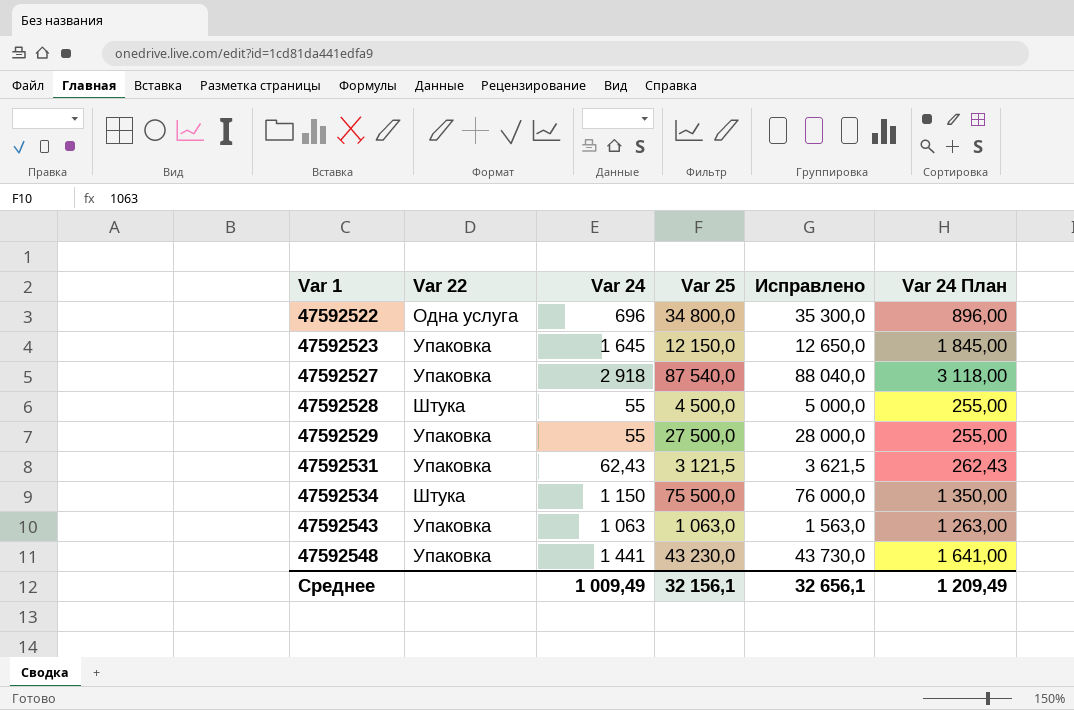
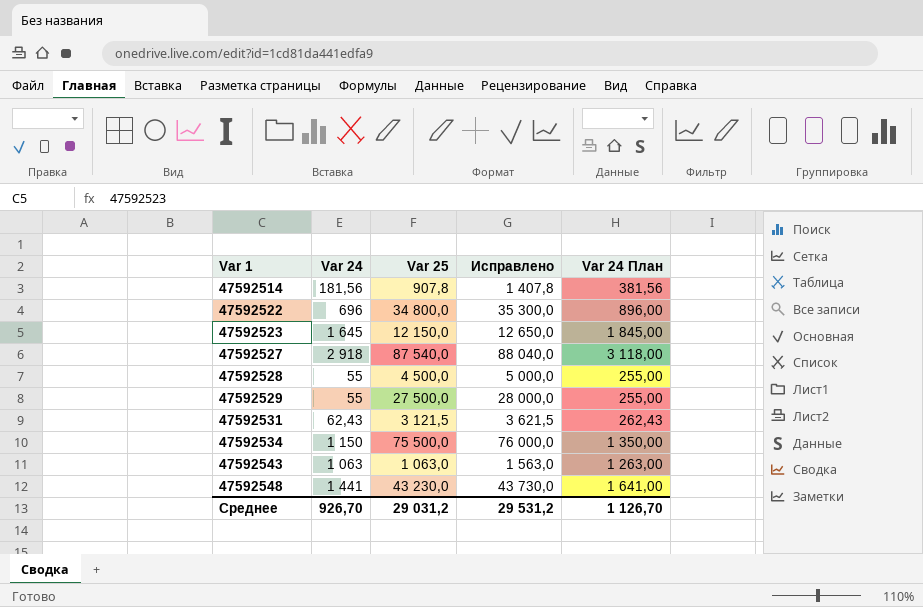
column Var 22 | position: 2 -> none
row 47592514: none -> 181,56 | 907,8 | 1 407,8 | 381,56
Среднее | Var 24: 1 009,49 -> 926,70
Среднее | Var 25: 32 156,1 -> 29 031,2
Среднее | Исправлено: 32 656,1 -> 29 531,2
Среднее | Var 24 План: 1 209,49 -> 1 126,70

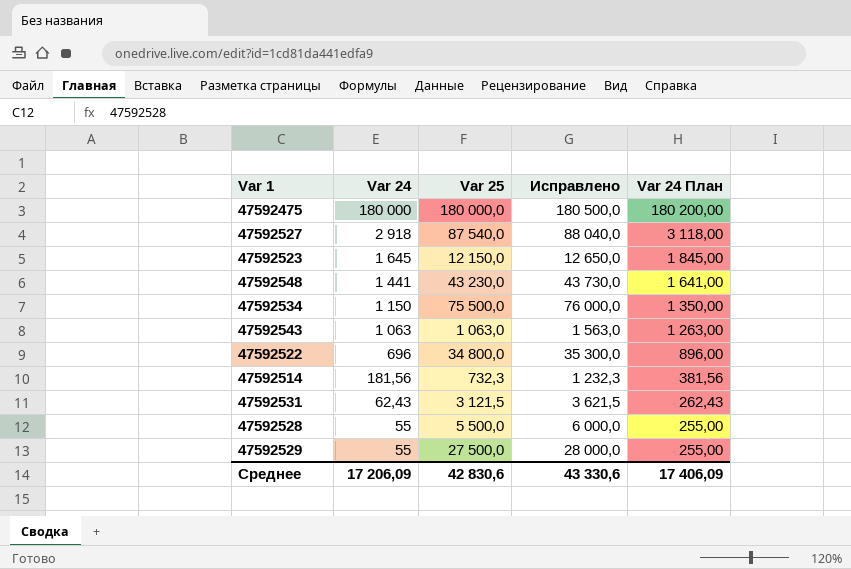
row order: Var 1 ascending -> Var 24 descending
row 47592475: none -> 180 000 | 180 000,0 | 180 500,0 | 180 200,00
47592514 | Var 25: 907,8 -> 732,3
47592514 | Исправлено: 1 407,8 -> 1 232,3
47592528 | Var 25: 4 500,0 -> 5 500,0
47592528 | Исправлено: 5 000,0 -> 6 000,0
Среднее | Var 24: 926,70 -> 17 206,09
Среднее | Var 25: 29 031,2 -> 42 830,6
Среднее | Исправлено: 29 531,2 -> 43 330,6
Среднее | Var 24 План: 1 126,70 -> 17 406,09

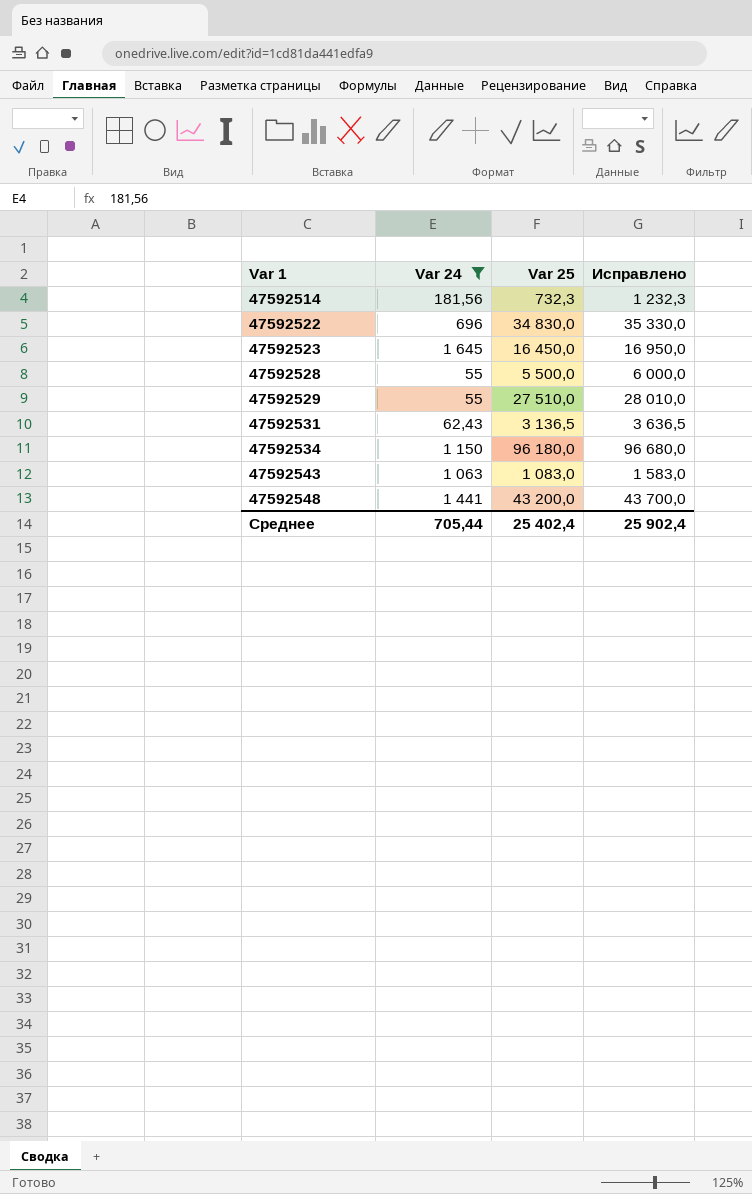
filter: none -> Var 24 <= 1 645
row order: Var 24 descending -> Var 1 ascending
column Var 24 План | formula: [Var 24] + 200 -> none
47592522 | Var 25: 34 800,0 -> 34 830,0
47592522 | Исправлено: 35 300,0 -> 35 330,0
47592523 | Var 25: 12 150,0 -> 16 450,0
47592523 | Исправлено: 12 650,0 -> 16 950,0
47592529 | Var 25: 27 500,0 -> 27 510,0
47592529 | Исправлено: 28 000,0 -> 28 010,0
47592531 | Var 25: 3 121,5 -> 3 136,5
47592531 | Исправлено: 3 621,5 -> 3 636,5
47592534 | Var 25: 75 500,0 -> 96 180,0
47592534 | Исправлено: 76 000,0 -> 96 680,0
47592543 | Var 25: 1 063,0 -> 1 083,0
47592543 | Исправлено: 1 563,0 -> 1 583,0
47592548 | Var 25: 43 230,0 -> 43 200,0
47592548 | Исправлено: 43 730,0 -> 43 700,0
Среднее | Var 24: 17 206,09 -> 705,44
Среднее | Var 25: 42 830,6 -> 25 402,4
Среднее | Исправлено: 43 330,6 -> 25 902,4

